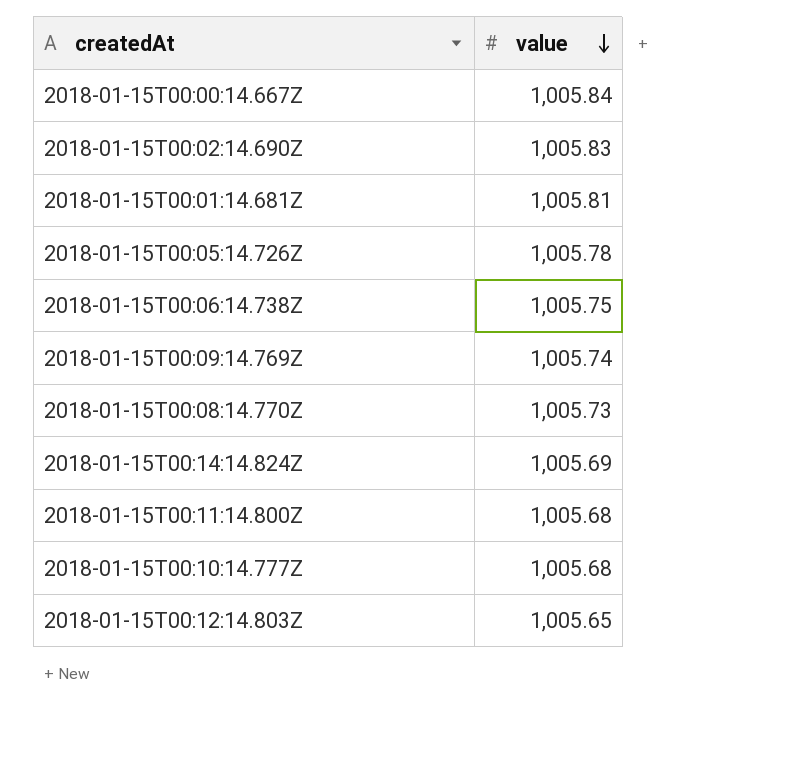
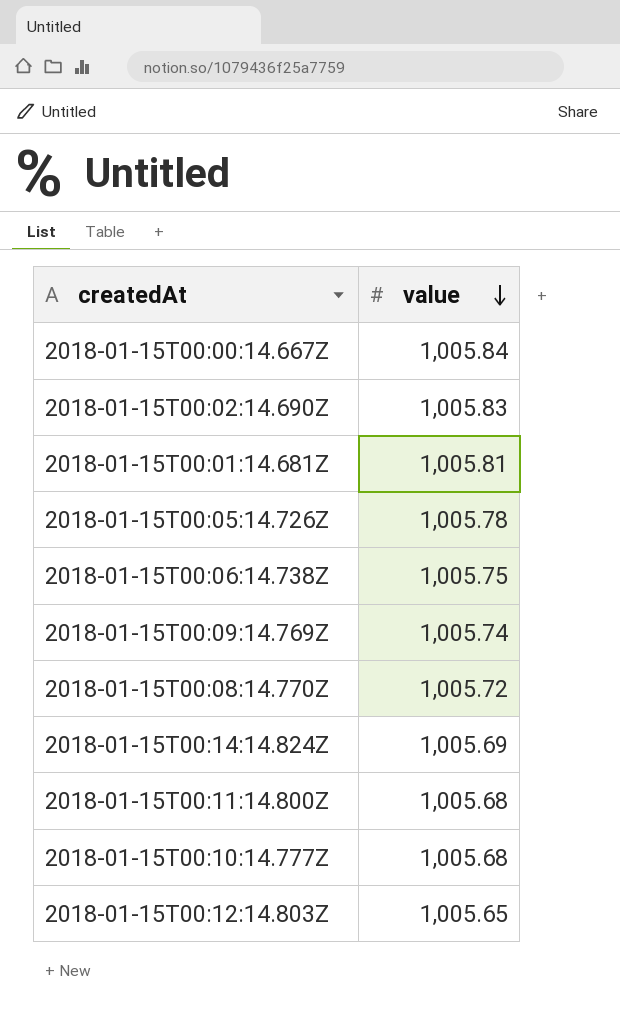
2018-01-15T00:08:14.770Z | value: 1,005.73 -> 1,005.72

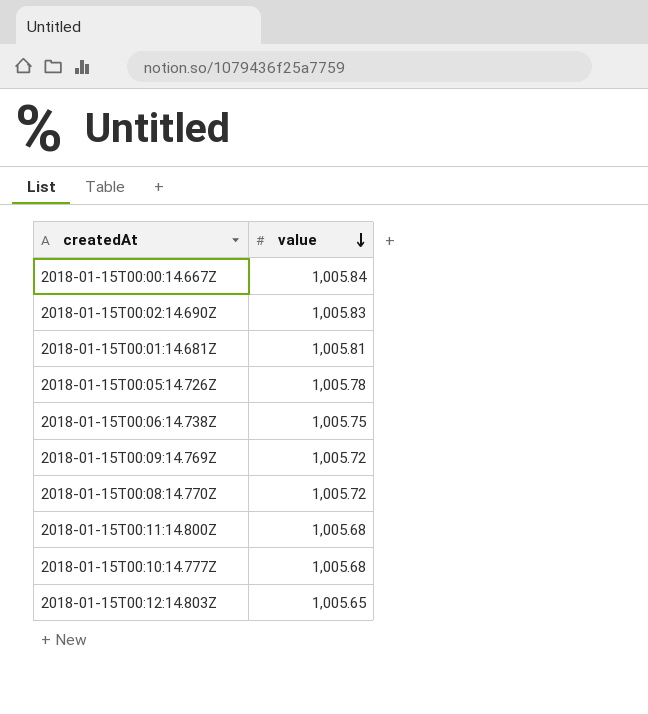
row 2018-01-15T00:14:14.824Z: 1,005.69 -> none
2018-01-15T00:09:14.769Z | value: 1,005.74 -> 1,005.72

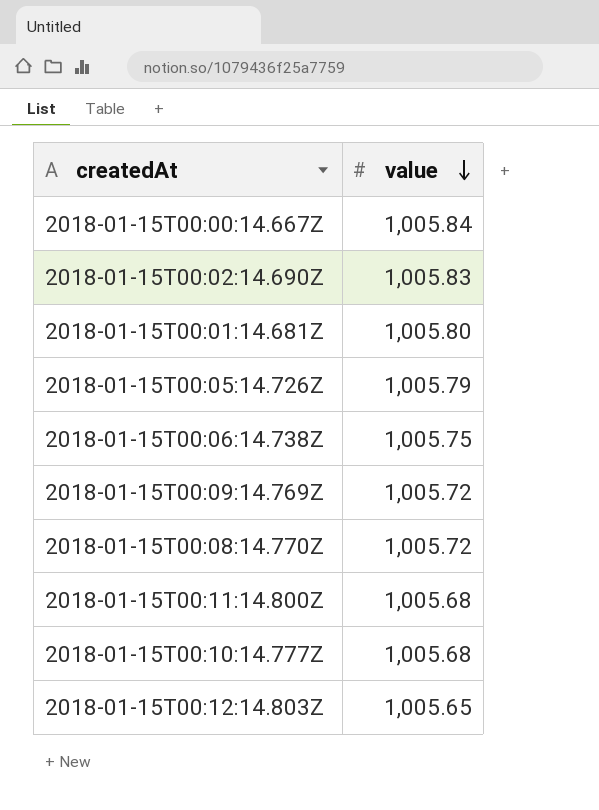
2018-01-15T00:01:14.681Z | value: 1,005.81 -> 1,005.80
2018-01-15T00:05:14.726Z | value: 1,005.78 -> 1,005.79

